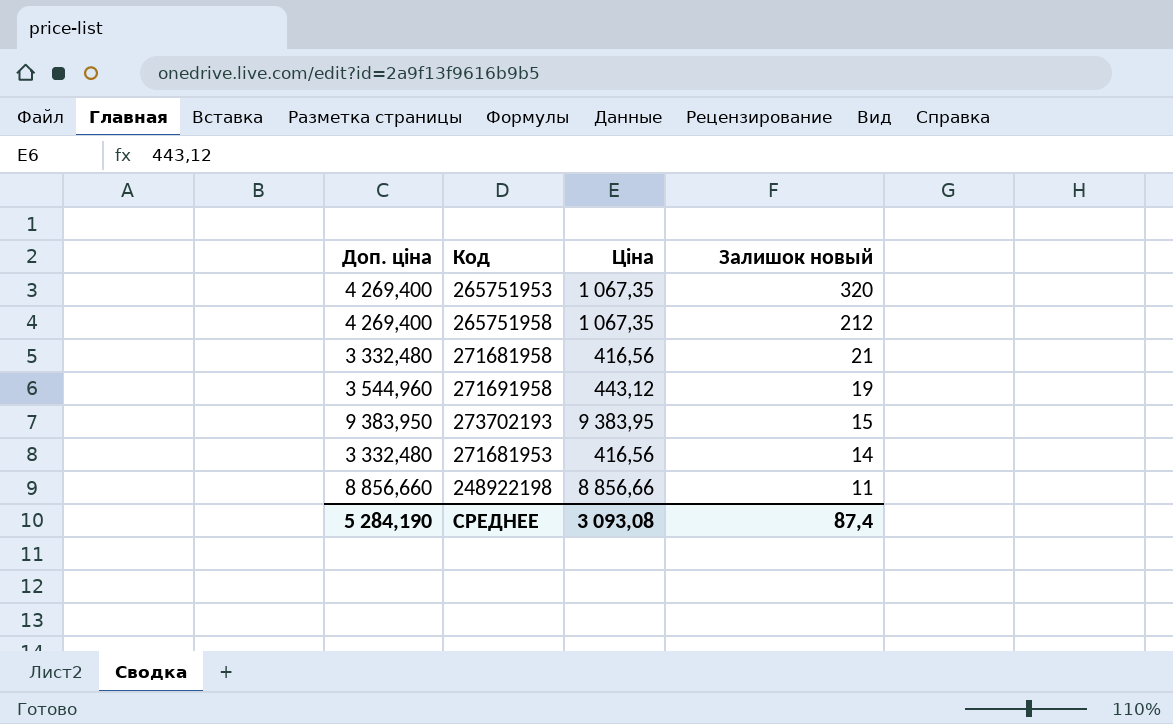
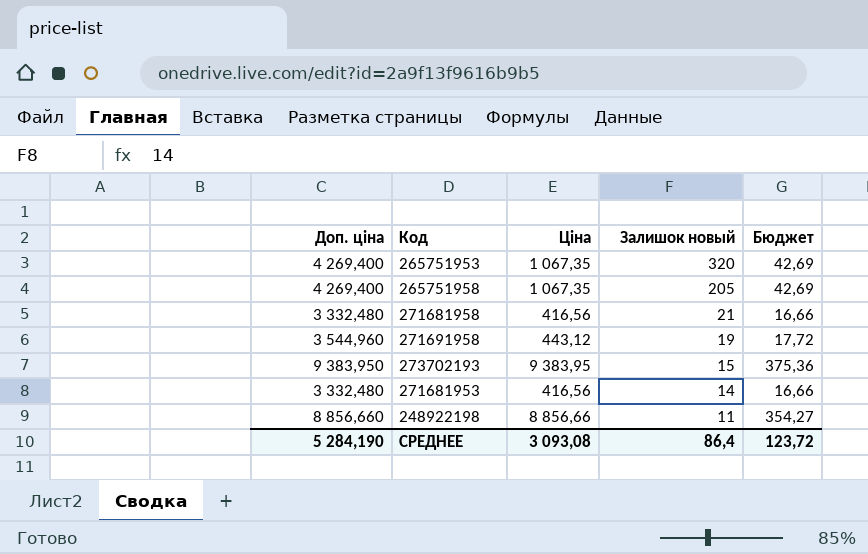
column Бюджет | formula: none -> [Ціна] * 0,04
265751958 | Залишок новый: 212 -> 205
СРЕДНЕЕ | Залишок новый: 87,4 -> 86,4

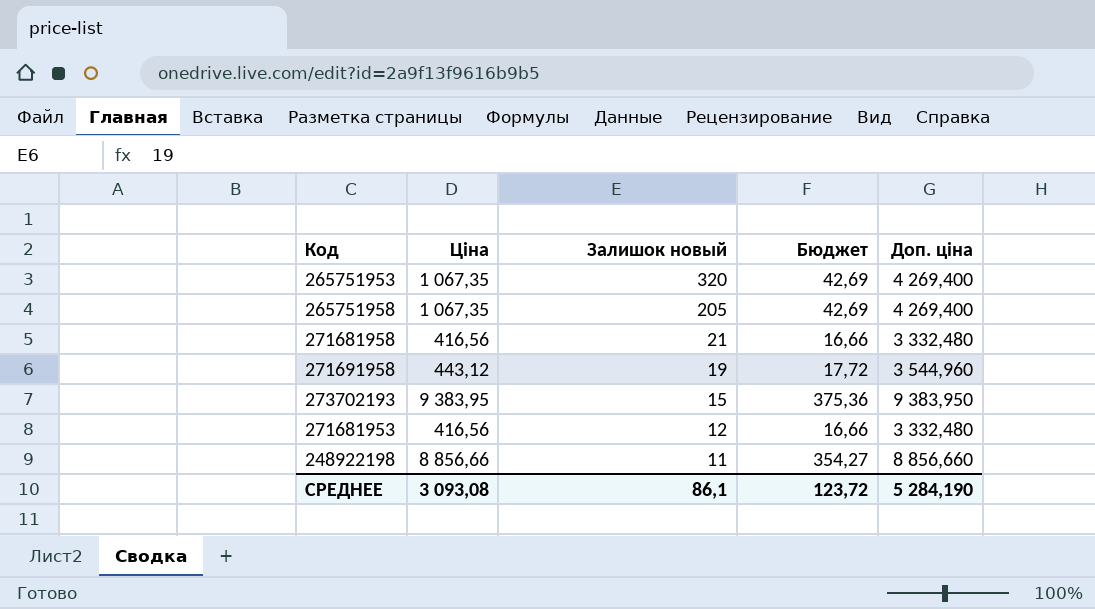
column Доп. ціна | position: 1 -> 5
271681953 | Залишок новый: 14 -> 12
СРЕДНЕЕ | Залишок новый: 86,4 -> 86,1

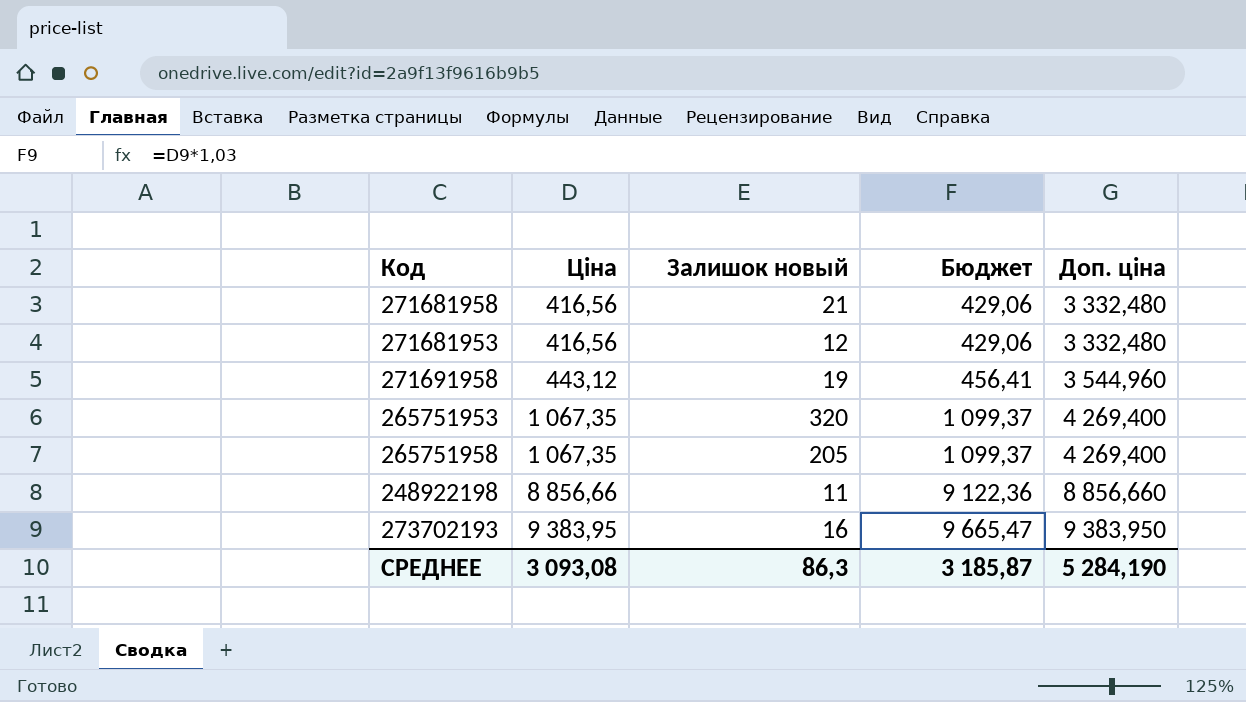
row order: Залишок новый descending -> Ціна ascending
column Бюджет | formula: [Ціна] * 0,04 -> [Ціна] * 1,03
273702193 | Залишок новый: 15 -> 16
СРЕДНЕЕ | Залишок новый: 86,1 -> 86,3
СРЕДНЕЕ | Бюджет: 123,72 -> 3 185,87

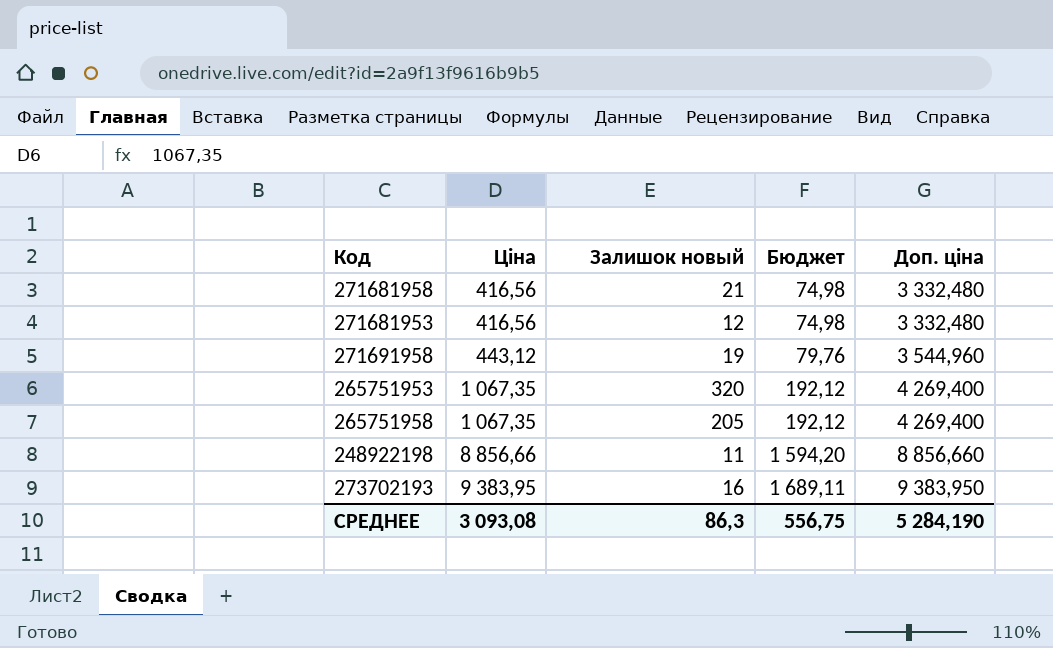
column Бюджет | formula: [Ціна] * 1,03 -> [Ціна] * 0,18
СРЕДНЕЕ | Бюджет: 3 185,87 -> 556,75

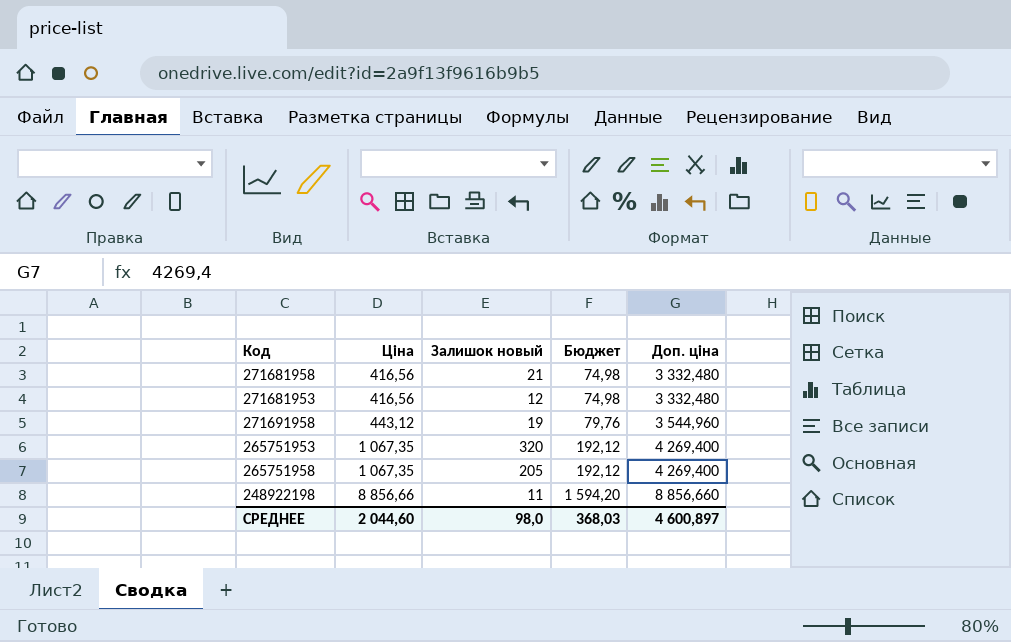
row 273702193: 9 383,95 | 16 | 1 689,11 | 9 383,950 -> none
СРЕДНЕЕ | Ціна: 3 093,08 -> 2 044,60
СРЕДНЕЕ | Залишок новый: 86,3 -> 98,0
СРЕДНЕЕ | Бюджет: 556,75 -> 368,03
СРЕДНЕЕ | Доп. ціна: 5 284,190 -> 4 600,897

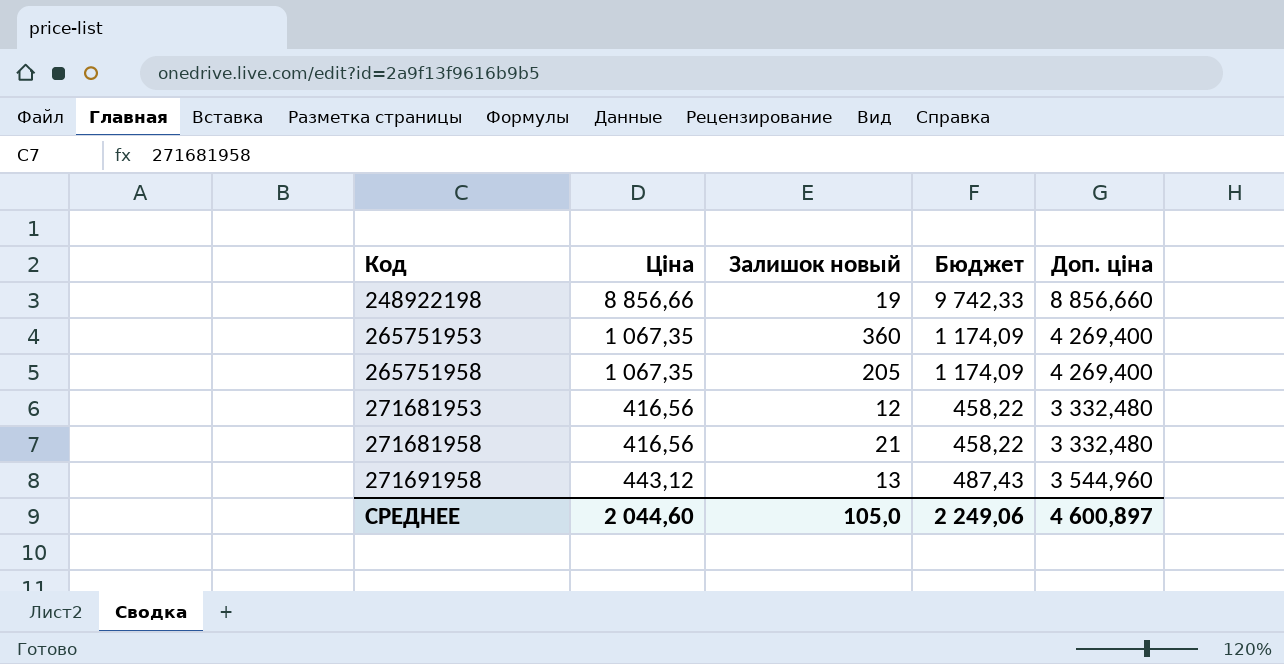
row order: Ціна ascending -> Код ascending
column Бюджет | formula: [Ціна] * 0,18 -> [Ціна] * 1,1
248922198 | Залишок новый: 11 -> 19
265751953 | Залишок новый: 320 -> 360
271691958 | Залишок новый: 19 -> 13
СРЕДНЕЕ | Залишок новый: 98,0 -> 105,0
СРЕДНЕЕ | Бюджет: 368,03 -> 2 249,06

